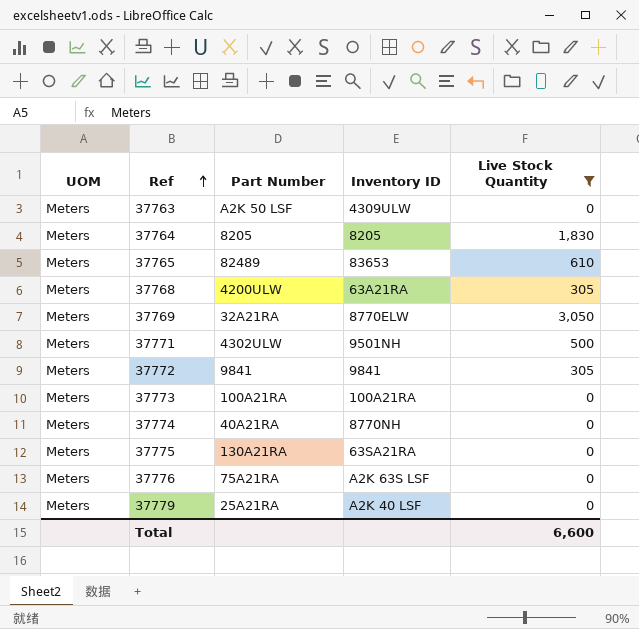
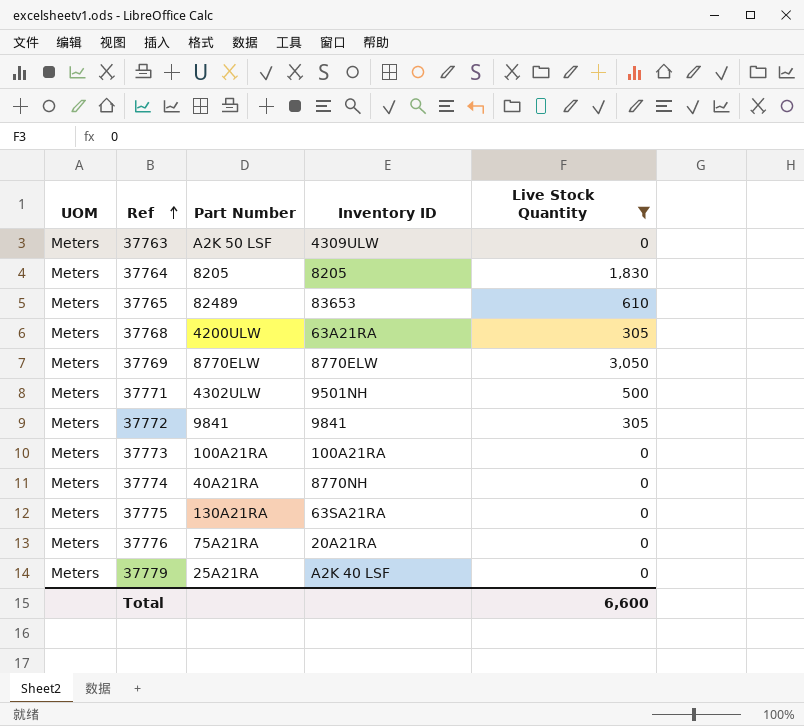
37769 | Part Number: 32A21RA -> 8770ELW
37776 | Inventory ID: A2K 63S LSF -> 20A21RA

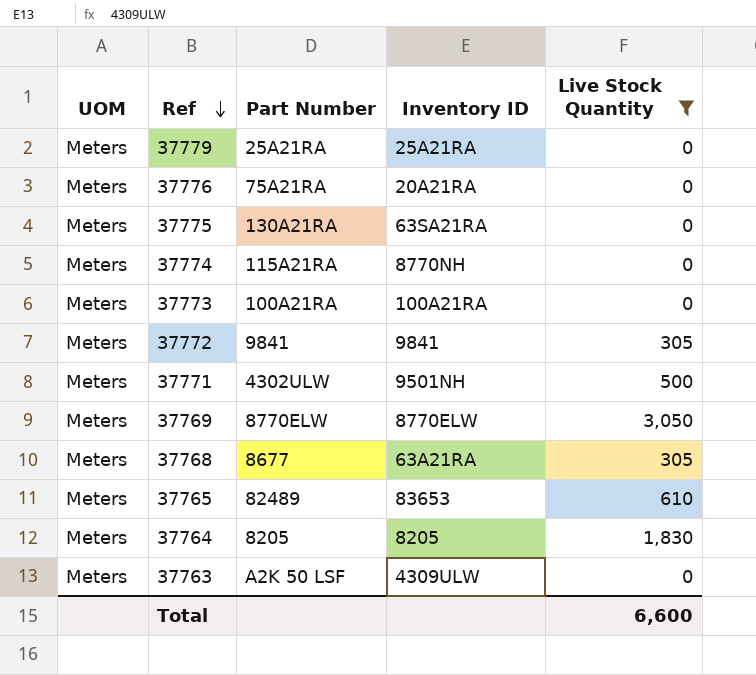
row order: Ref ascending -> Ref descending
37779 | Inventory ID: A2K 40 LSF -> 25A21RA
37774 | Part Number: 40A21RA -> 115A21RA
37768 | Part Number: 4200ULW -> 8677

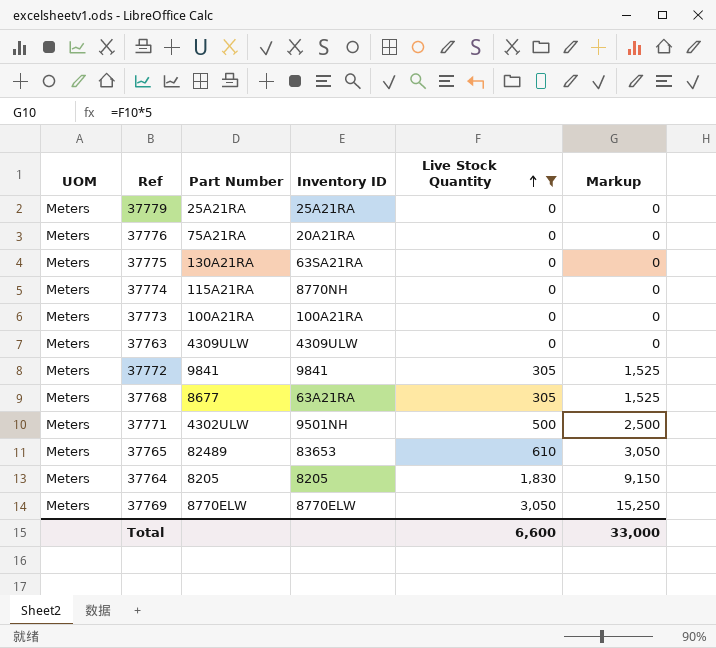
row order: Ref descending -> Live Stock Quantity ascending
column Markup | formula: none -> [Live Stock Quantity] * 5
37763 | Part Number: A2K 50 LSF -> 4309ULW

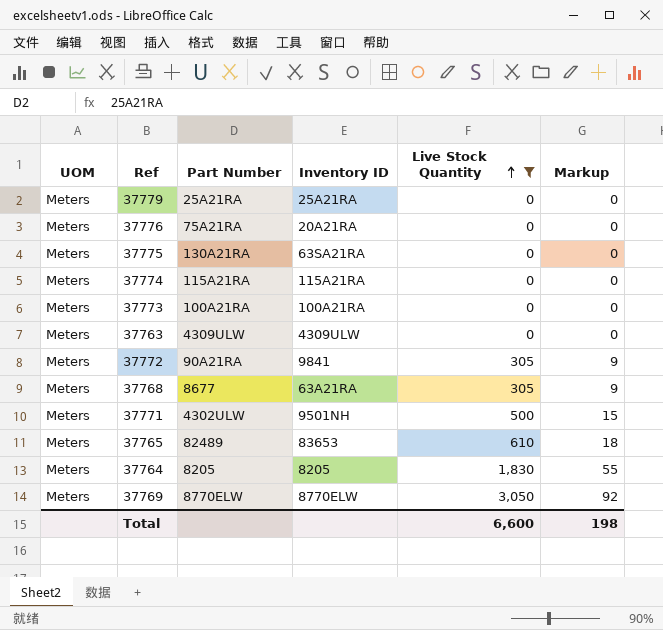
column Markup | formula: [Live Stock Quantity] * 5 -> [Live Stock Quantity] * 0.03
37774 | Inventory ID: 8770NH -> 115A21RA
37772 | Part Number: 9841 -> 90A21RA
Total | Markup: 33,000 -> 198

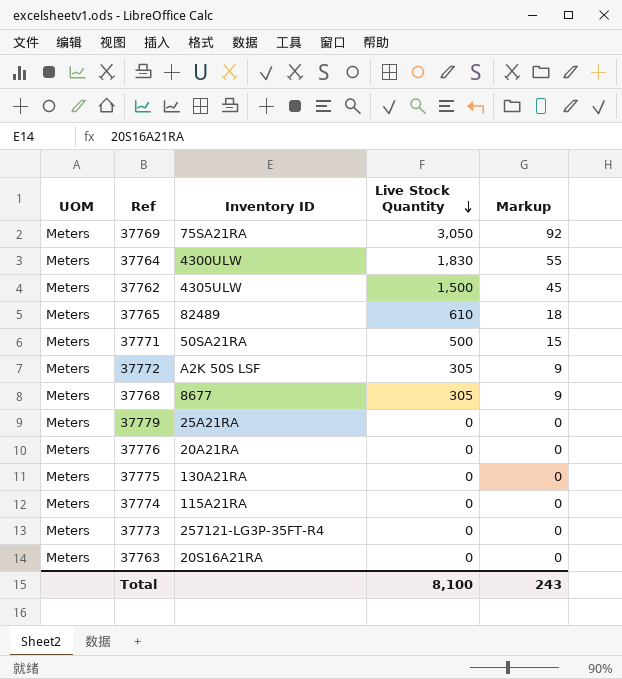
filter: Live Stock Quantity != 1,500 -> none
row order: Live Stock Quantity ascending -> Live Stock Quantity descending
column Part Number | position: 3 -> none
37769 | Inventory ID: 8770ELW -> 75SA21RA
37764 | Inventory ID: 8205 -> 4300ULW
37765 | Inventory ID: 83653 -> 82489
37771 | Inventory ID: 9501NH -> 50SA21RA
37772 | Inventory ID: 9841 -> A2K 50S LSF
37768 | Inventory ID: 63A21RA -> 8677
37775 | Inventory ID: 63SA21RA -> 130A21RA
37773 | Inventory ID: 100A21RA -> 257121-LG3P-35FT-R4
37763 | Inventory ID: 4309ULW -> 20S16A21RA
Total | Live Stock Quantity: 6,600 -> 8,100
Total | Markup: 198 -> 243

